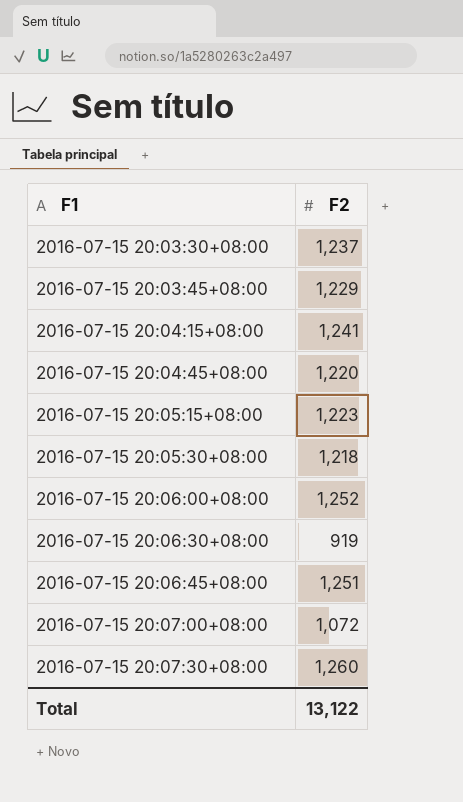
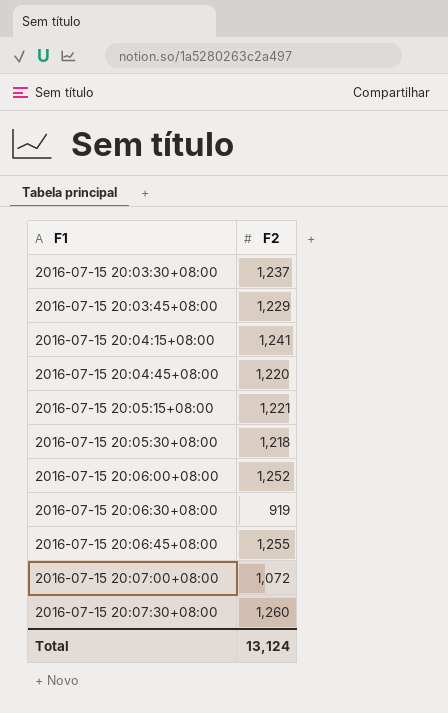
2016-07-15 20:05:15+08:00 | F2: 1,223 -> 1,221
2016-07-15 20:06:45+08:00 | F2: 1,251 -> 1,255
Total | F2: 13,122 -> 13,124

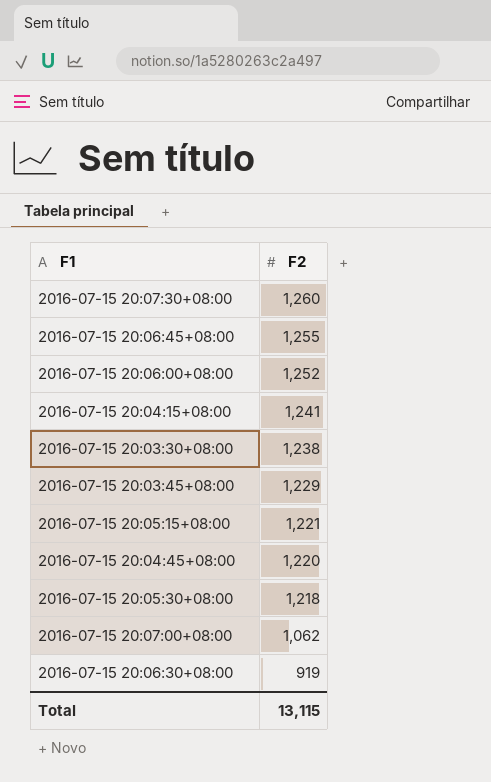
row order: F1 ascending -> F2 descending
2016-07-15 20:03:30+08:00 | F2: 1,237 -> 1,238
2016-07-15 20:07:00+08:00 | F2: 1,072 -> 1,062
Total | F2: 13,124 -> 13,115

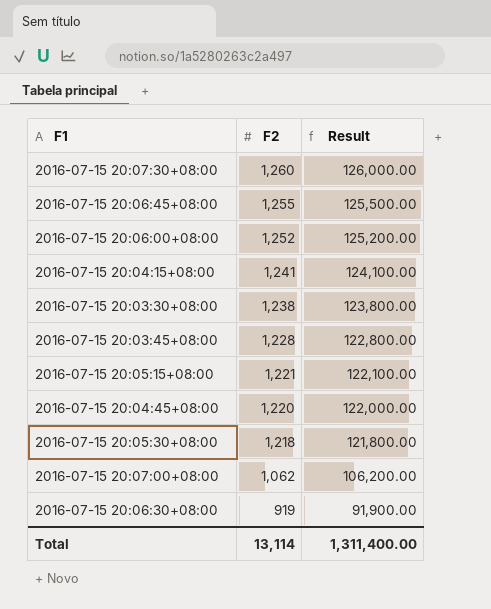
column Result | formula: none -> [F2] * 100
2016-07-15 20:03:45+08:00 | F2: 1,229 -> 1,228
Total | F2: 13,115 -> 13,114

